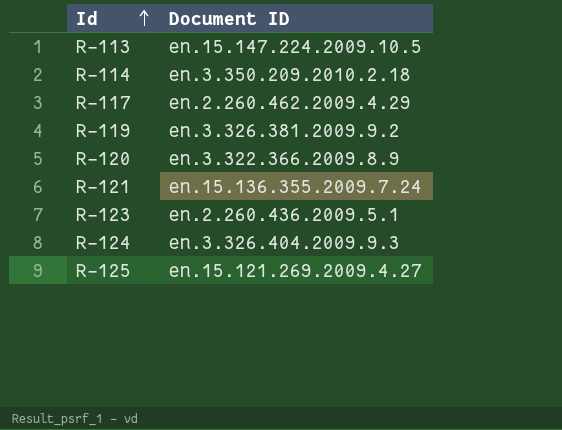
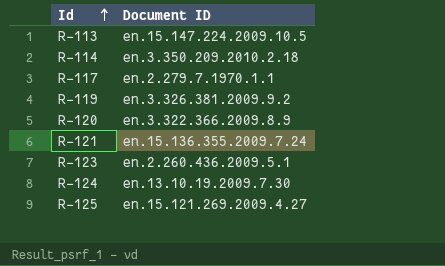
R-117 | Document ID: en.2.260.462.2009.4.29 -> en.2.279.7.1970.1.1
R-124 | Document ID: en.3.326.404.2009.9.3 -> en.13.10.19.2009.7.30

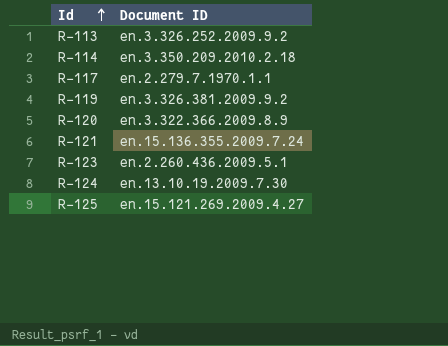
R-113 | Document ID: en.15.147.224.2009.10.5 -> en.3.326.252.2009.9.2

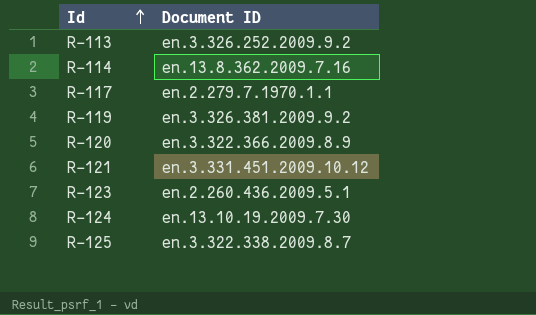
R-114 | Document ID: en.3.350.209.2010.2.18 -> en.13.8.362.2009.7.16
R-121 | Document ID: en.15.136.355.2009.7.24 -> en.3.331.451.2009.10.12
R-125 | Document ID: en.15.121.269.2009.4.27 -> en.3.322.338.2009.8.7

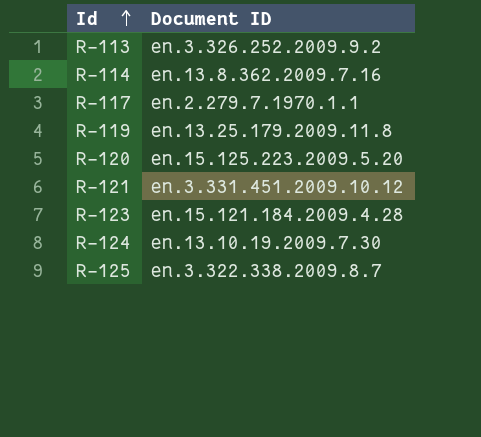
R-119 | Document ID: en.3.326.381.2009.9.2 -> en.13.25.179.2009.11.8
R-120 | Document ID: en.3.322.366.2009.8.9 -> en.15.125.223.2009.5.20
R-123 | Document ID: en.2.260.436.2009.5.1 -> en.15.121.184.2009.4.28

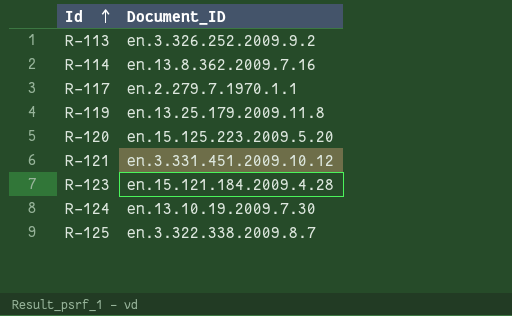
column name: Document ID -> Document_ID

